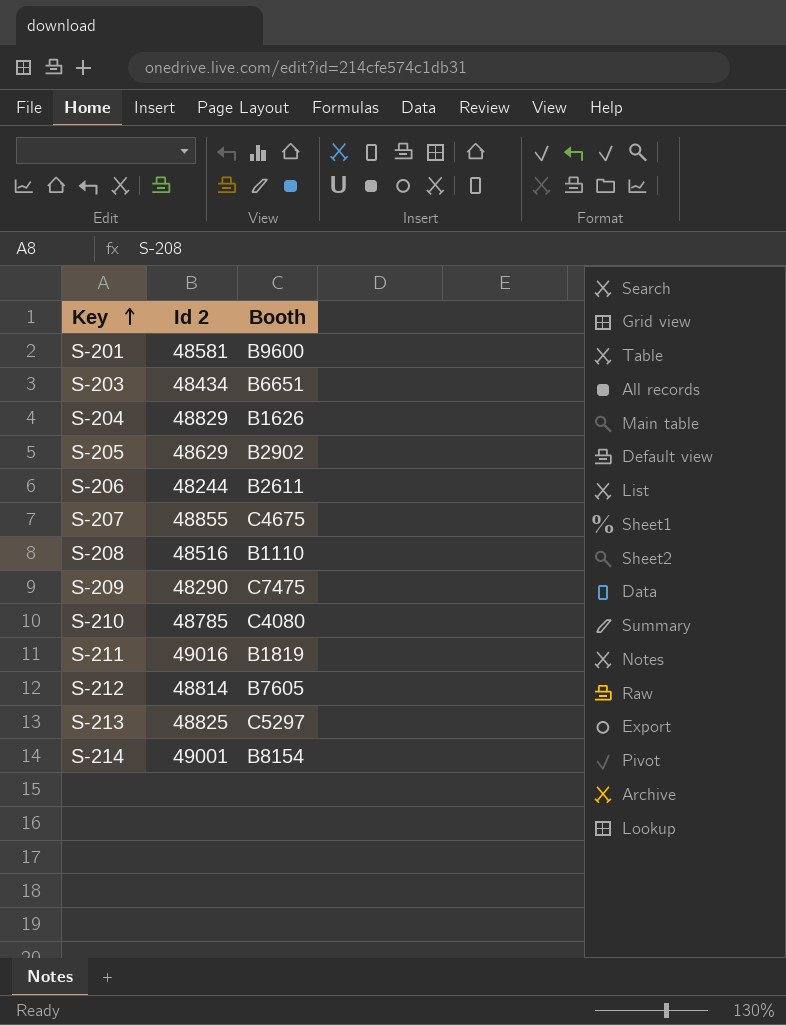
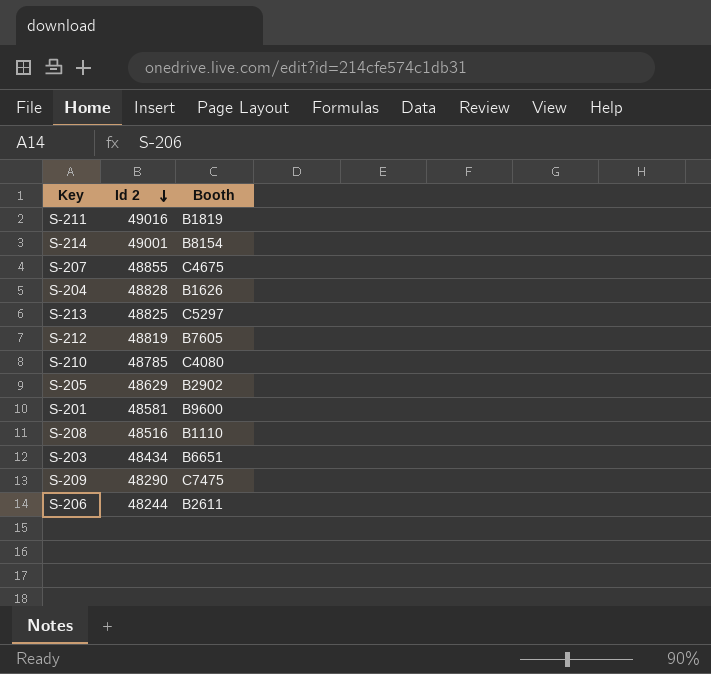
row order: Key ascending -> Id 2 descending
S-204 | Id 2: 48829 -> 48828
S-212 | Id 2: 48814 -> 48819

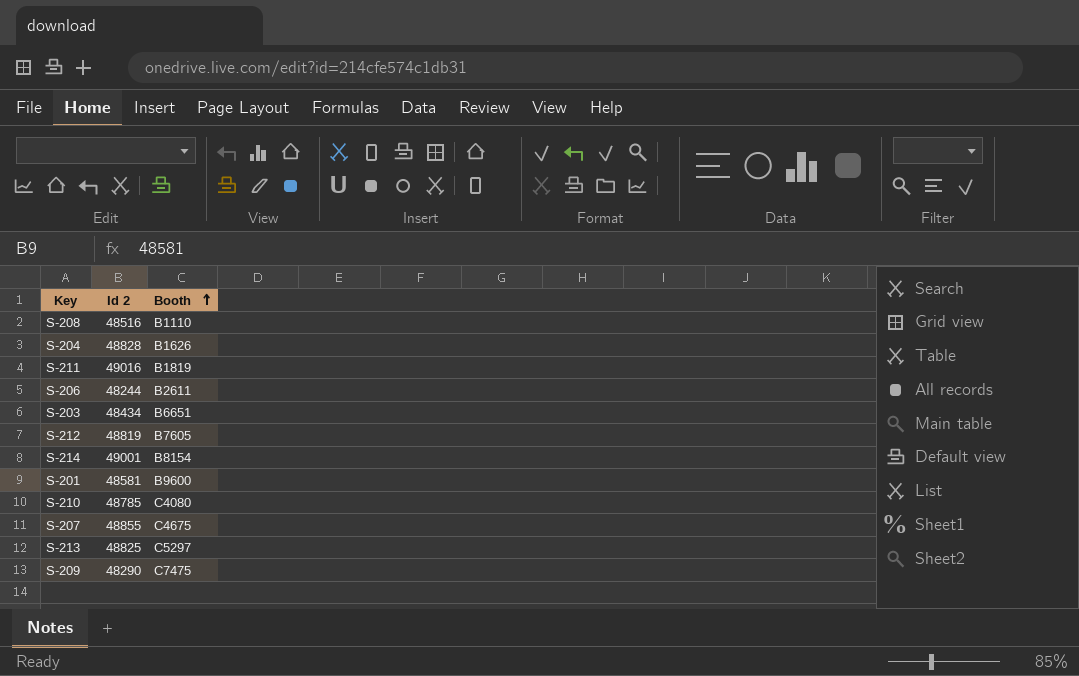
row order: Id 2 descending -> Booth ascending
row S-205: 48629 | B2902 -> none

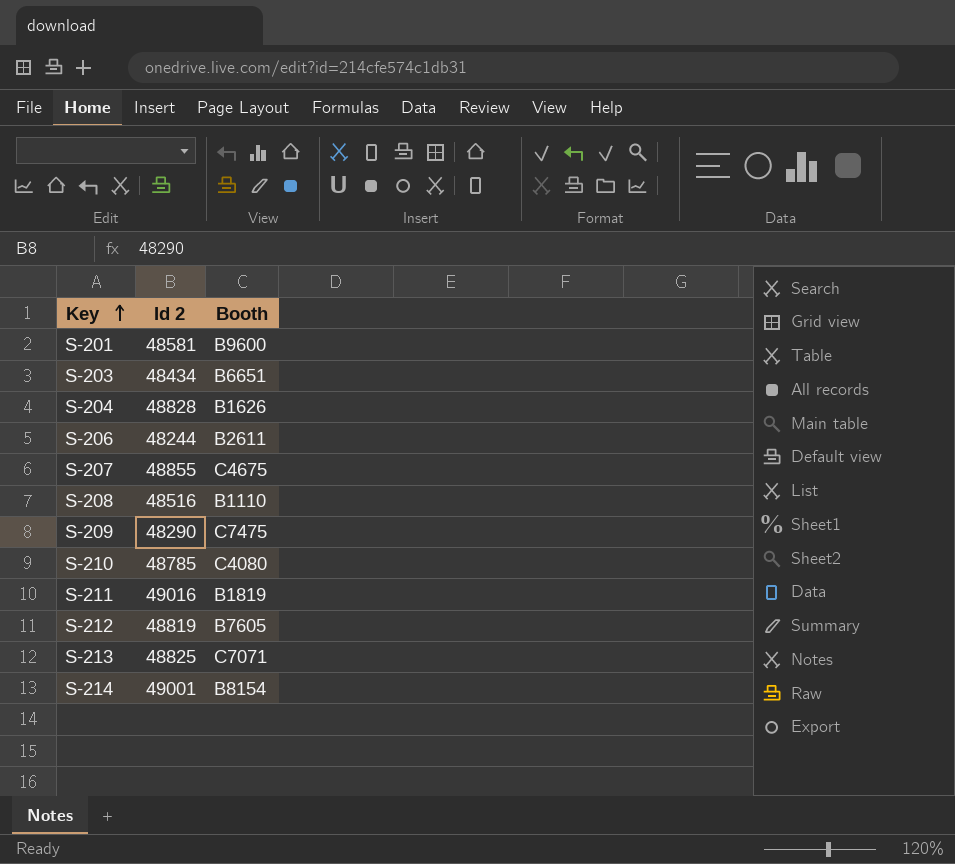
row order: Booth ascending -> Key ascending
S-213 | Booth: C5297 -> C7071

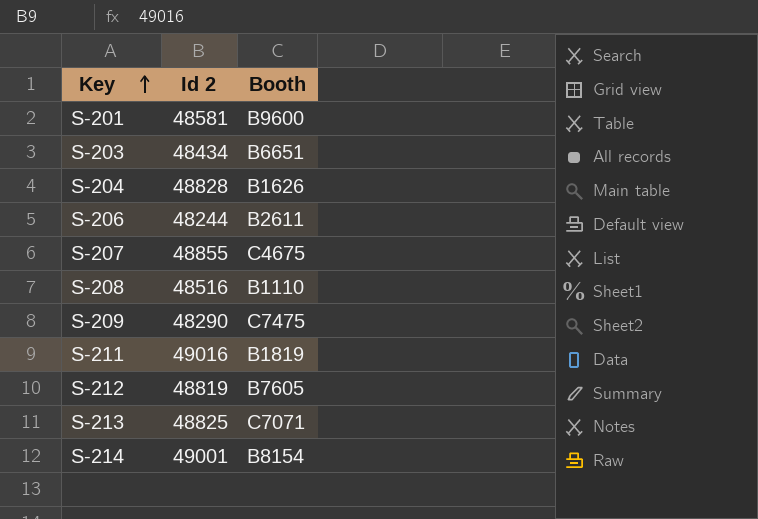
row S-210: 48785 | C4080 -> none

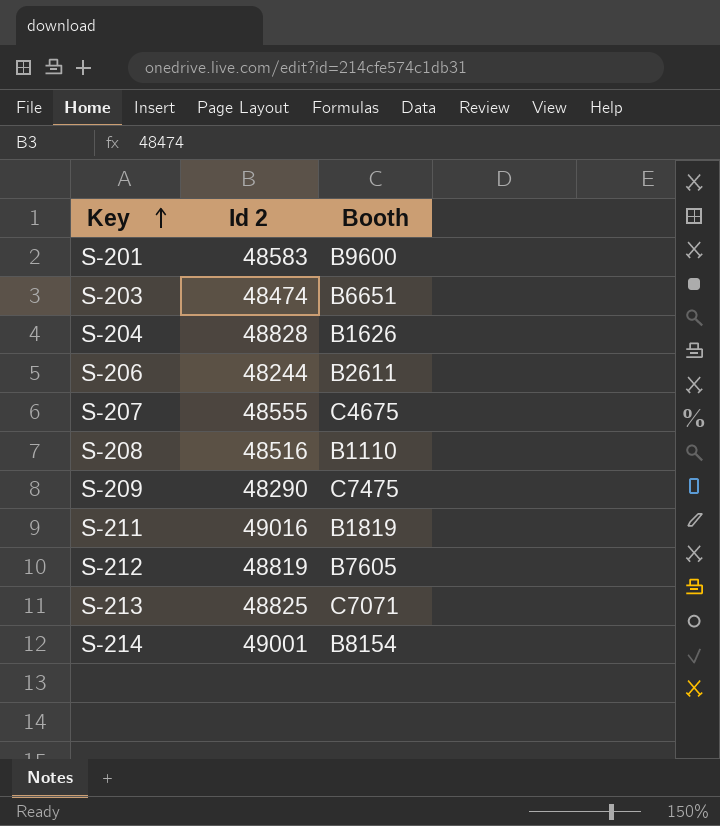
S-201 | Id 2: 48581 -> 48583
S-203 | Id 2: 48434 -> 48474
S-207 | Id 2: 48855 -> 48555

